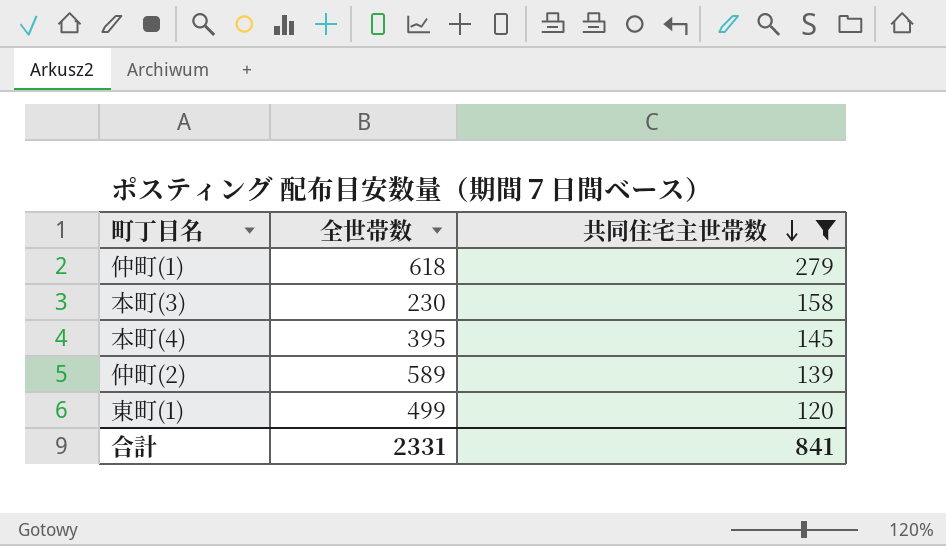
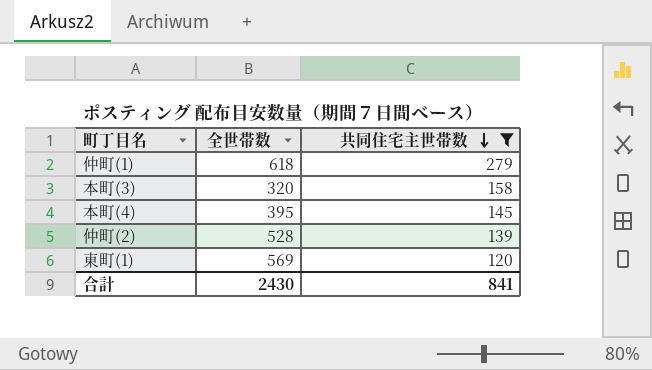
本町(3) | 全世帯数: 230 -> 320
仲町(2) | 全世帯数: 589 -> 528
東町(1) | 全世帯数: 499 -> 569
合計 | 全世帯数: 2331 -> 2430

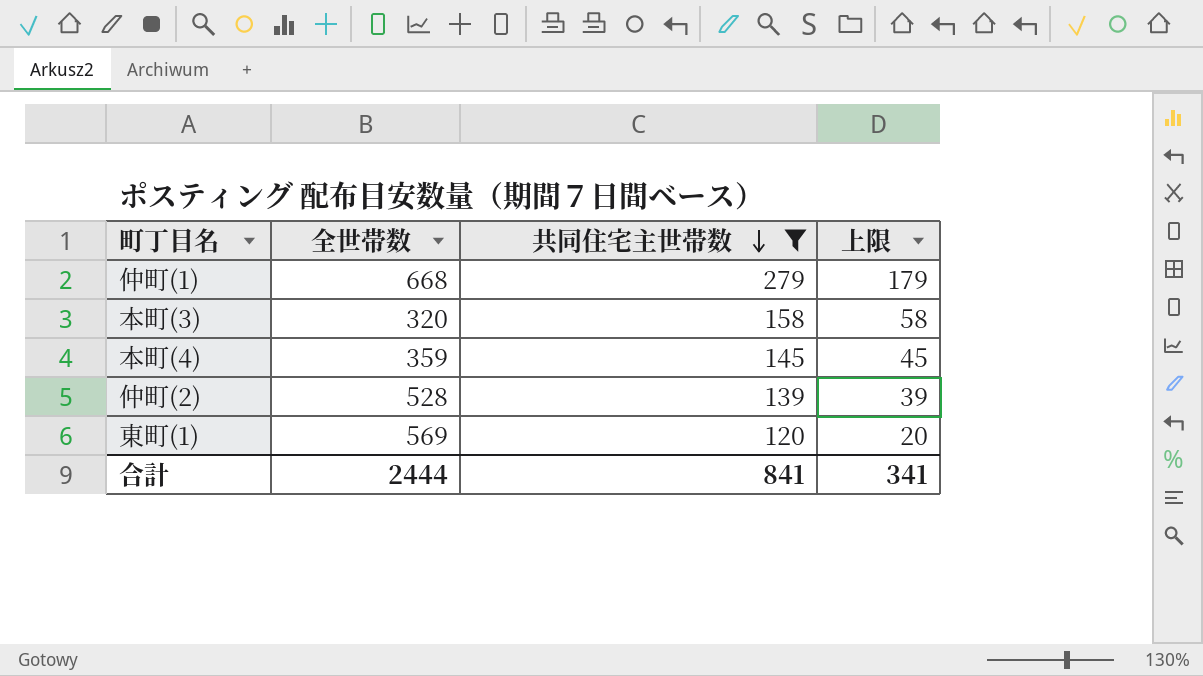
column 上限 | formula: none -> [共同住宅主世帯数] - 100
仲町(1) | 全世帯数: 618 -> 668
本町(4) | 全世帯数: 395 -> 359
合計 | 全世帯数: 2430 -> 2444

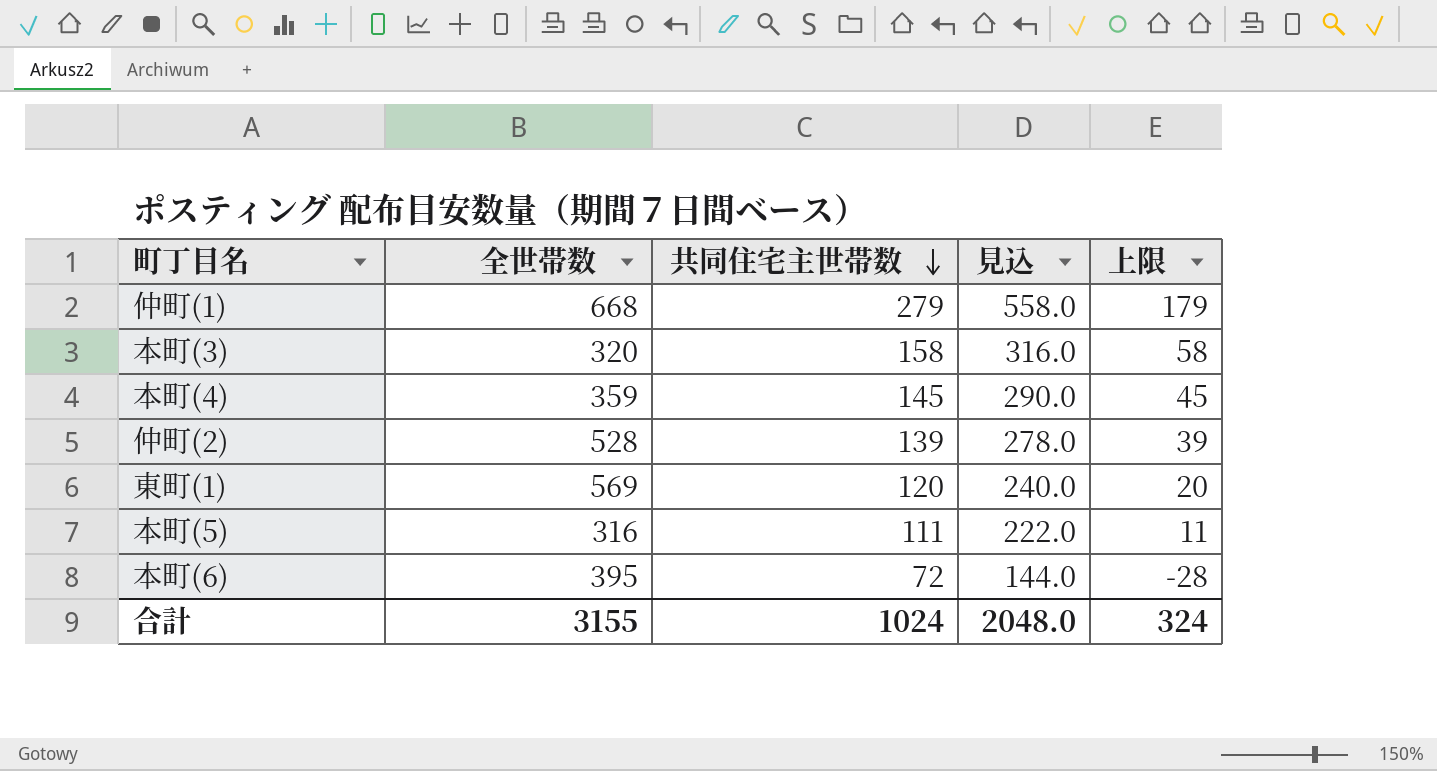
filter: 共同住宅主世帯数 >= 120 -> none
column 見込 | formula: none -> [共同住宅主世帯数] * 2
合計 | 全世帯数: 2444 -> 3155
合計 | 共同住宅主世帯数: 841 -> 1024
合計 | 上限: 341 -> 324

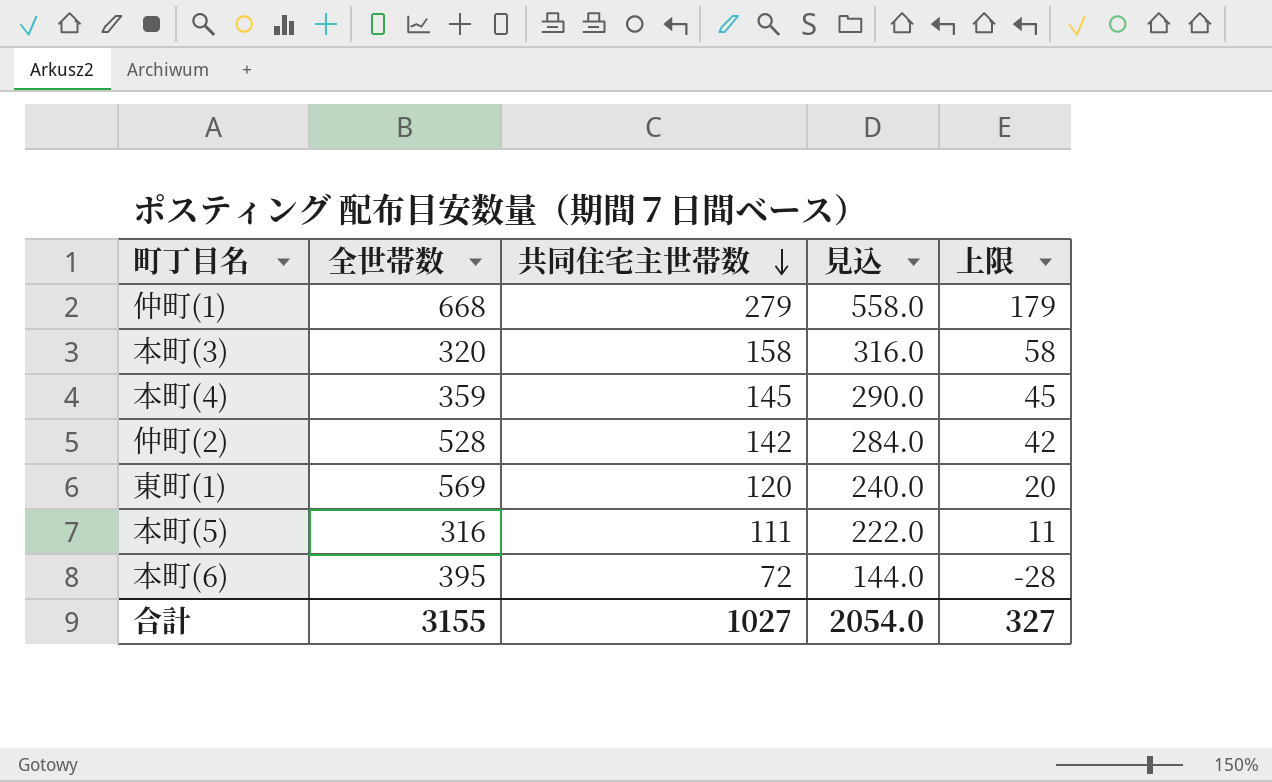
仲町(2) | 共同住宅主世帯数: 139 -> 142
仲町(2) | 見込: 278.0 -> 284.0
仲町(2) | 上限: 39 -> 42
合計 | 共同住宅主世帯数: 1024 -> 1027
合計 | 見込: 2048.0 -> 2054.0
合計 | 上限: 324 -> 327

